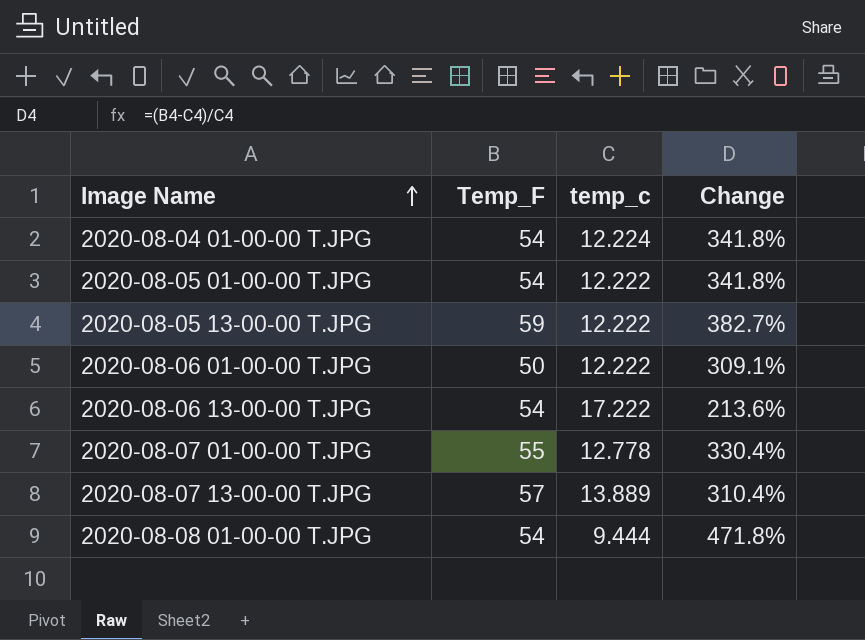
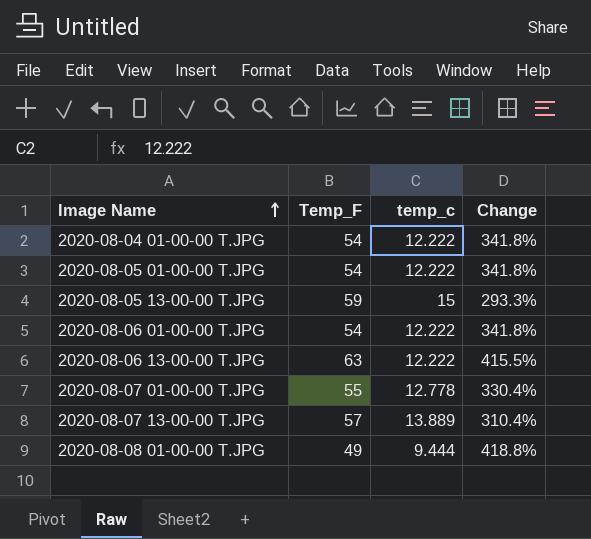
2020-08-04 01-00-00 T.JPG | temp_c: 12.224 -> 12.222
2020-08-05 13-00-00 T.JPG | temp_c: 12.222 -> 15
2020-08-05 13-00-00 T.JPG | Change: 382.7% -> 293.3%
2020-08-06 01-00-00 T.JPG | Temp_F: 50 -> 54
2020-08-06 01-00-00 T.JPG | Change: 309.1% -> 341.8%
2020-08-06 13-00-00 T.JPG | Temp_F: 54 -> 63
2020-08-06 13-00-00 T.JPG | temp_c: 17.222 -> 12.222
2020-08-06 13-00-00 T.JPG | Change: 213.6% -> 415.5%
2020-08-08 01-00-00 T.JPG | Temp_F: 54 -> 49
2020-08-08 01-00-00 T.JPG | Change: 471.8% -> 418.8%

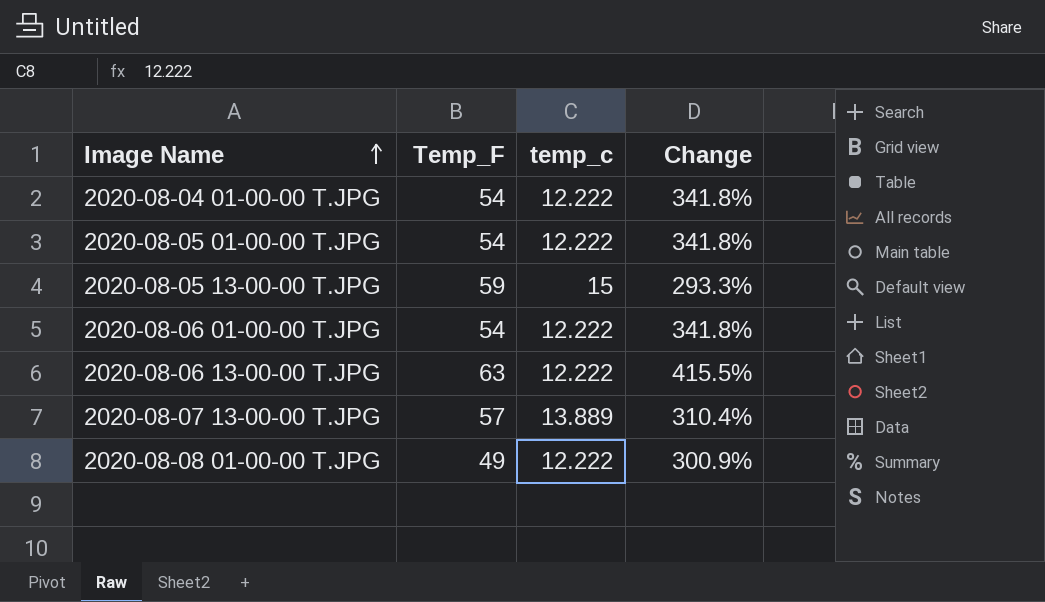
row 2020-08-07 01-00-00 T.JPG: 55 | 12.778 | 330.4% -> none
2020-08-08 01-00-00 T.JPG | temp_c: 9.444 -> 12.222
2020-08-08 01-00-00 T.JPG | Change: 418.8% -> 300.9%

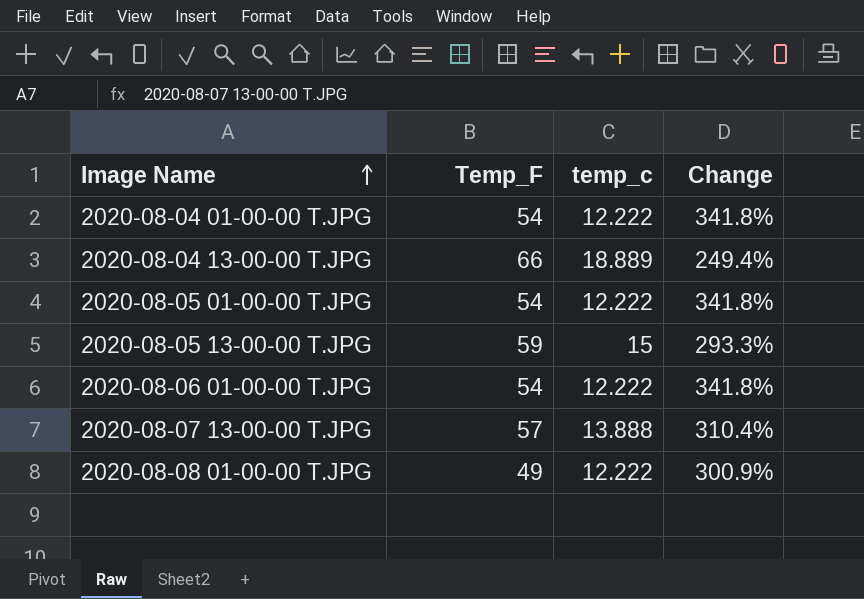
row 2020-08-06 13-00-00 T.JPG: 63 | 12.222 | 415.5% -> none
row 2020-08-04 13-00-00 T.JPG: none -> 66 | 18.889 | 249.4%
2020-08-07 13-00-00 T.JPG | temp_c: 13.889 -> 13.888

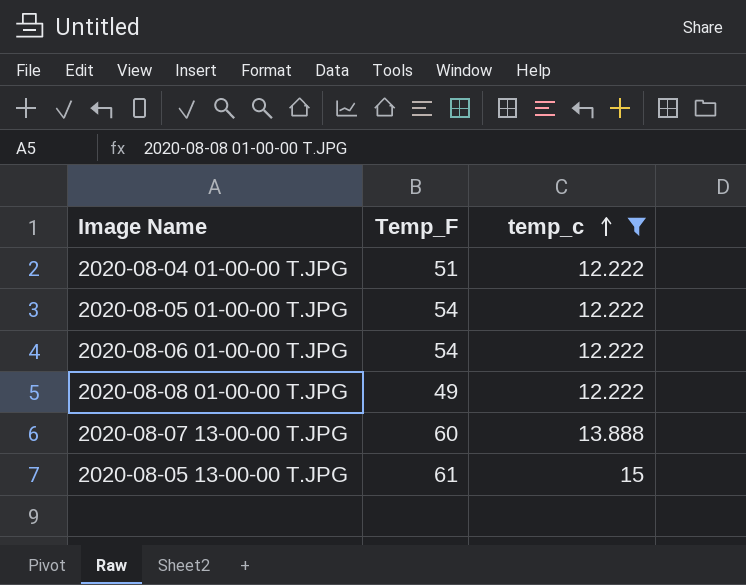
filter: none -> temp_c != 18.889
row order: Image Name ascending -> temp_c ascending
column Change | formula: ([Temp_F] - [temp_c]) / [temp_c] -> none
2020-08-04 01-00-00 T.JPG | Temp_F: 54 -> 51
2020-08-07 13-00-00 T.JPG | Temp_F: 57 -> 60
2020-08-05 13-00-00 T.JPG | Temp_F: 59 -> 61

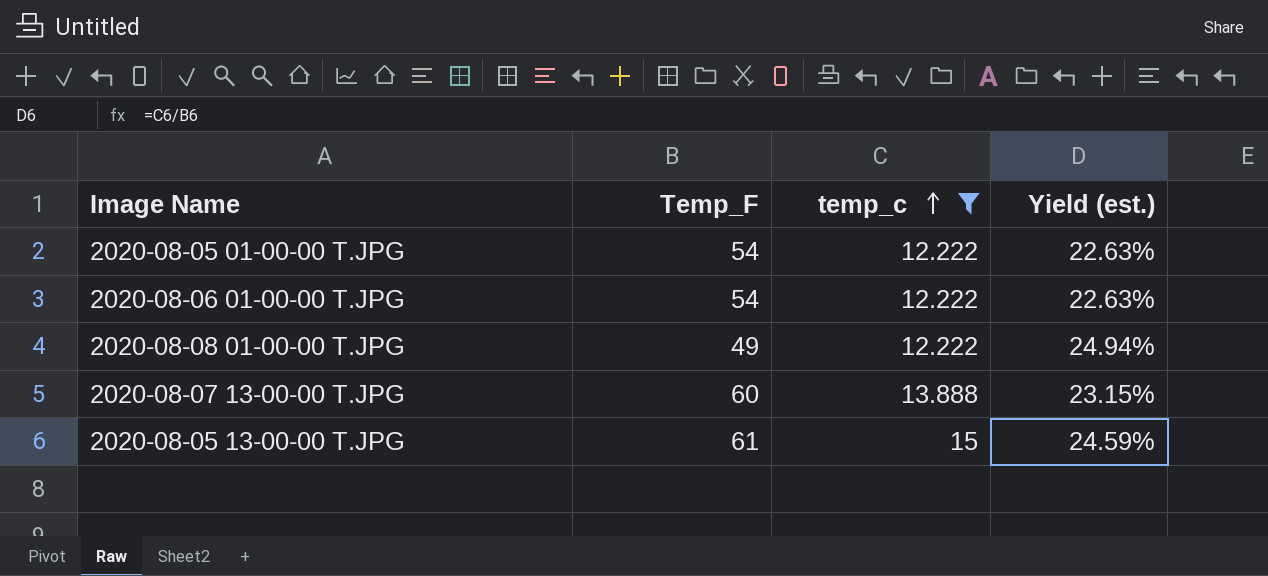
column Yield (est.) | formula: none -> [temp_c] / [Temp_F]
row 2020-08-04 01-00-00 T.JPG: 51 | 12.222 -> none

